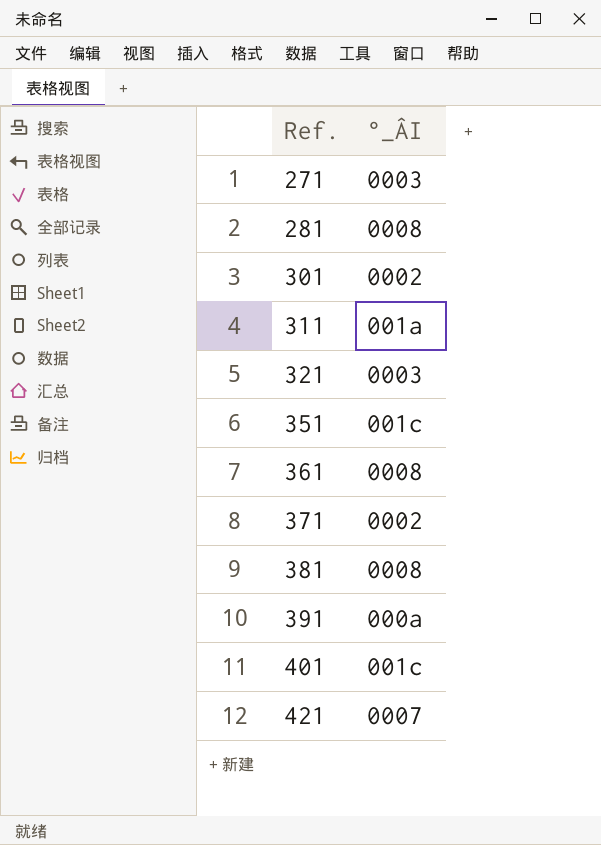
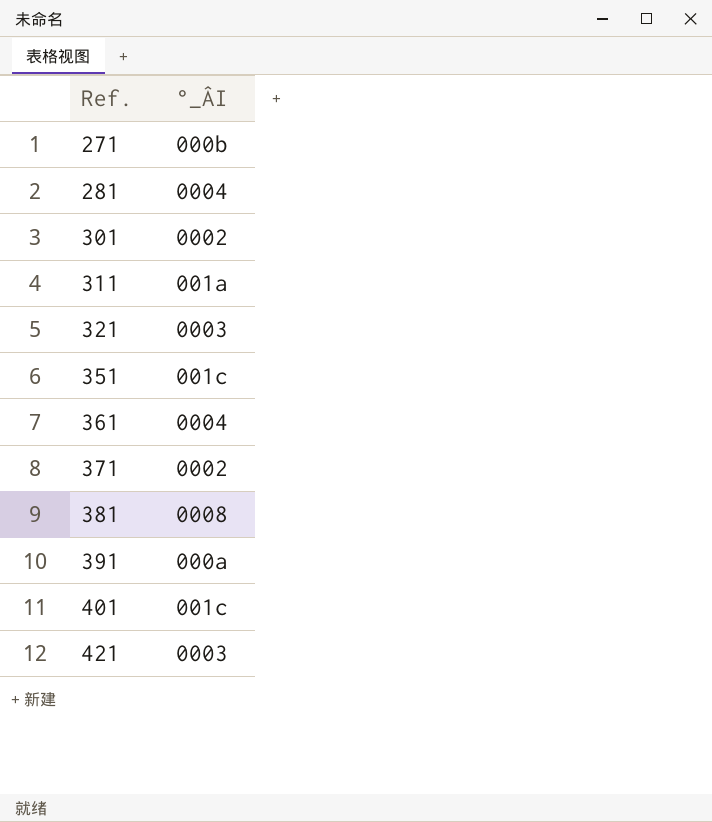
271 | °_ÂI: 0003 -> 000b
281 | °_ÂI: 0008 -> 0004
361 | °_ÂI: 0008 -> 0004
421 | °_ÂI: 0007 -> 0003

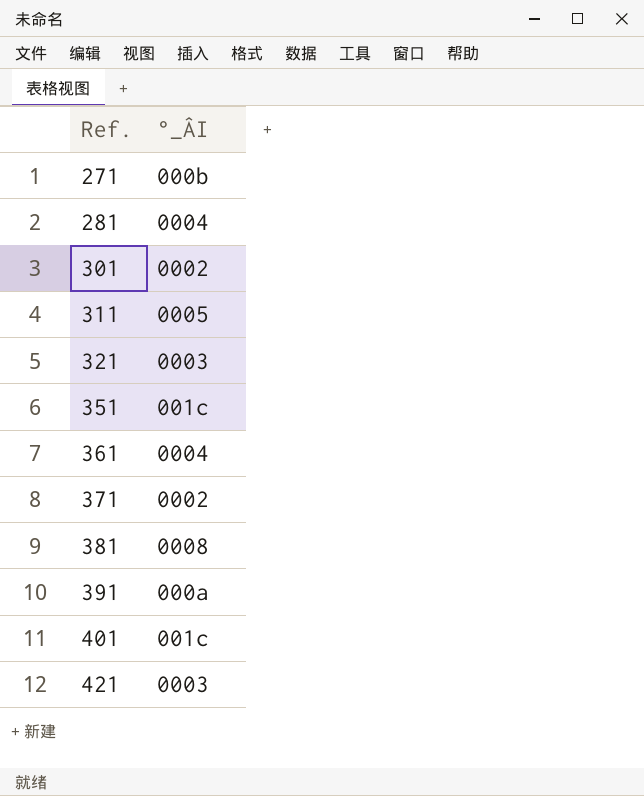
311 | °_ÂI: 001a -> 0005

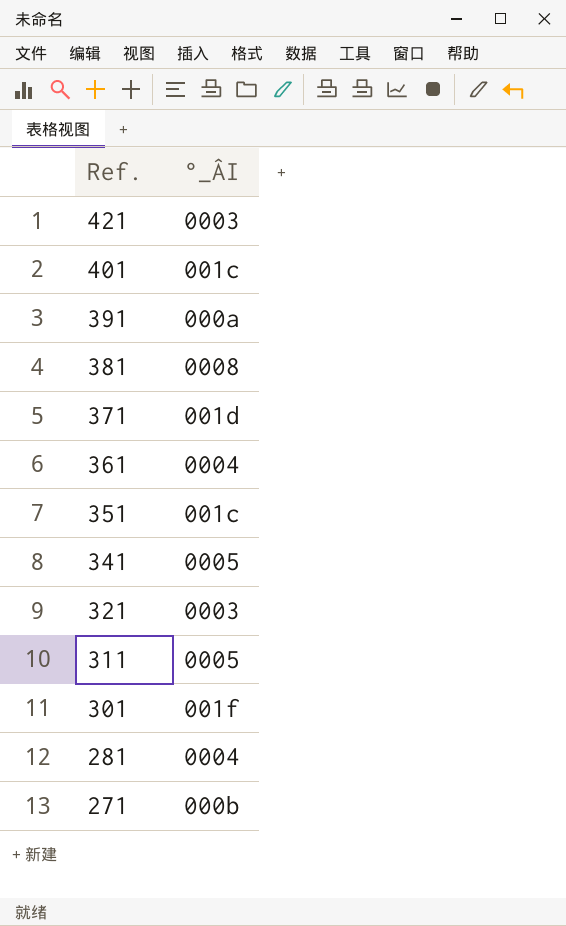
row order: Ref. ascending -> Ref. descending
371 | °_ÂI: 0002 -> 001d
row 341: none -> 0005
301 | °_ÂI: 0002 -> 001f

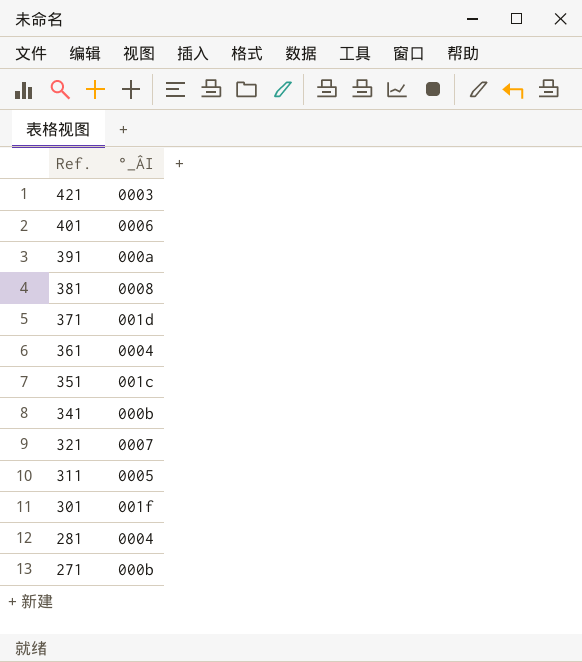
401 | °_ÂI: 001c -> 0006
341 | °_ÂI: 0005 -> 000b
321 | °_ÂI: 0003 -> 0007

